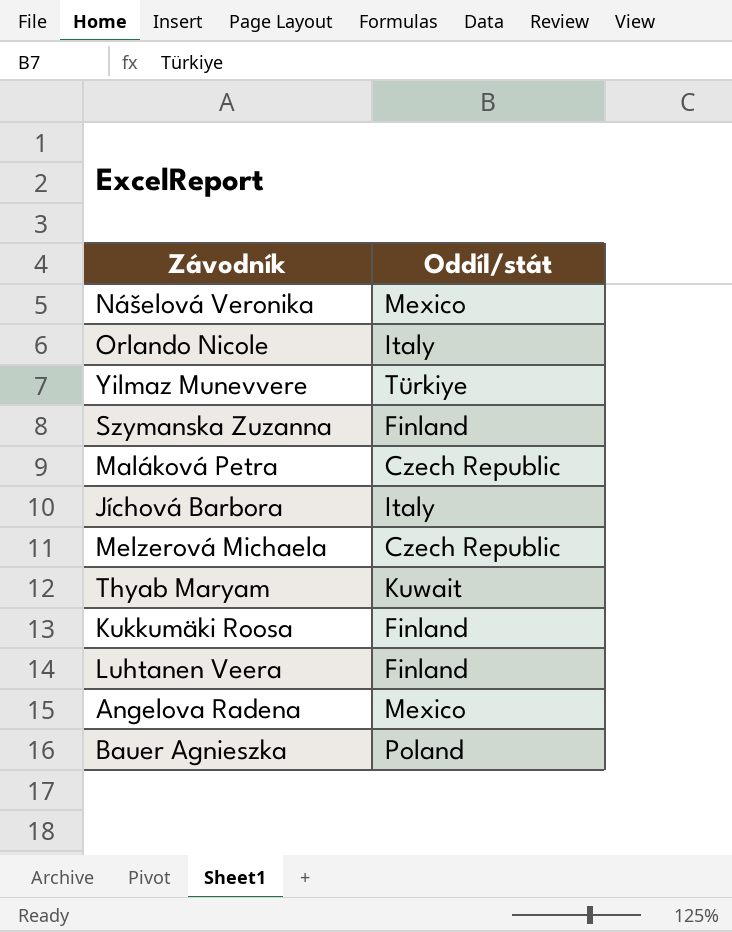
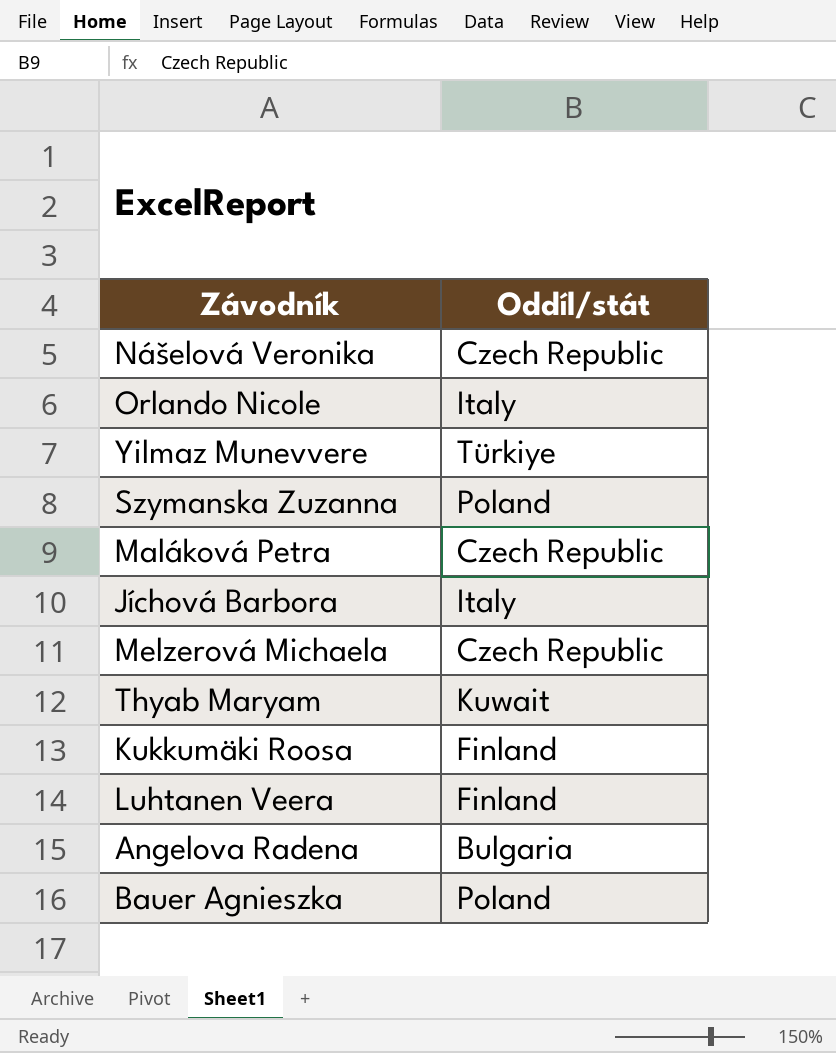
Nášelová Veronika | Oddíl/stát: Mexico -> Czech Republic
Szymanska Zuzanna | Oddíl/stát: Finland -> Poland
Angelova Radena | Oddíl/stát: Mexico -> Bulgaria

